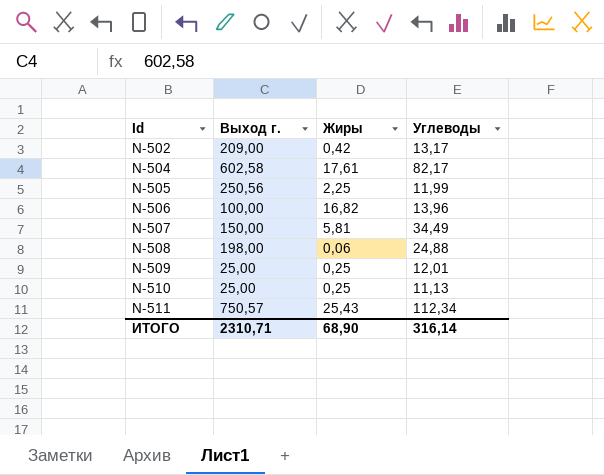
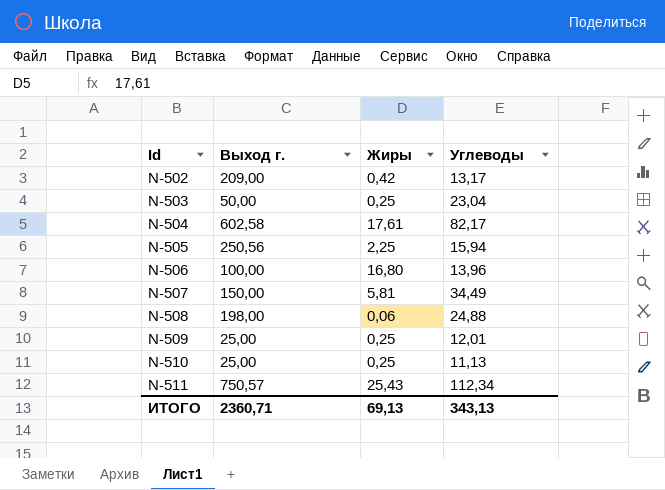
row N-503: none -> 50,00 | 0,25 | 23,04
N-505 | Углеводы: 11,99 -> 15,94
N-506 | Жиры: 16,82 -> 16,80
ИТОГО | Выход г.: 2310,71 -> 2360,71
ИТОГО | Жиры: 68,90 -> 69,13
ИТОГО | Углеводы: 316,14 -> 343,13

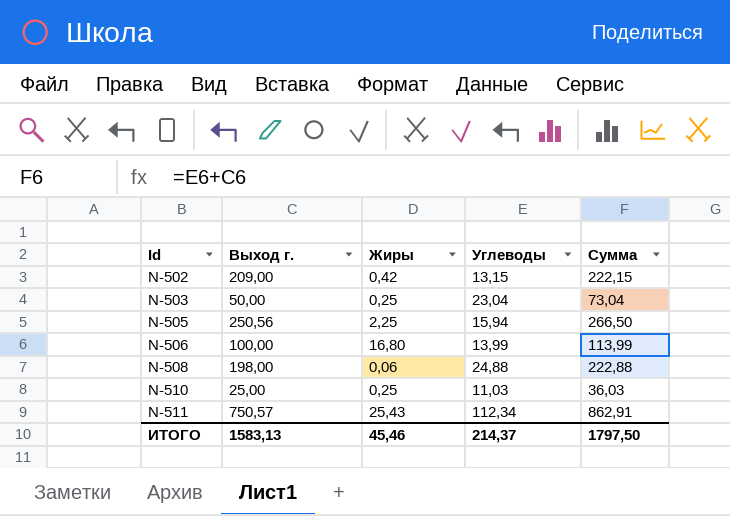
column Сумма | formula: none -> [Выход г.] + [Углеводы]
row N-504: 602,58 | 17,61 | 82,17 -> none
row N-507: 150,00 | 5,81 | 34,49 -> none
row N-509: 25,00 | 0,25 | 12,01 -> none
N-502 | Углеводы: 13,17 -> 13,15
N-506 | Углеводы: 13,96 -> 13,99
N-510 | Углеводы: 11,13 -> 11,03
ИТОГО | Выход г.: 2360,71 -> 1583,13
ИТОГО | Жиры: 69,13 -> 45,46
ИТОГО | Углеводы: 343,13 -> 214,37

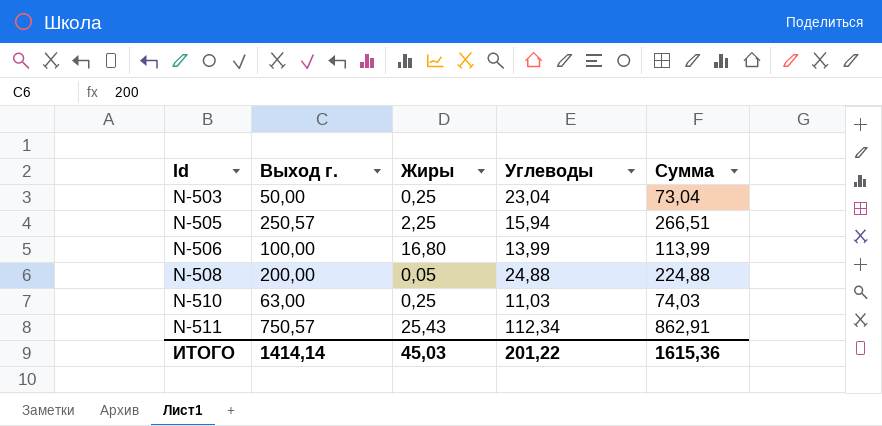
row N-502: 209,00 | 0,42 | 13,15 | 222,15 -> none
N-505 | Выход г.: 250,56 -> 250,57
N-505 | Сумма: 266,50 -> 266,51
N-508 | Выход г.: 198,00 -> 200,00
N-508 | Жиры: 0,06 -> 0,05
N-508 | Сумма: 222,88 -> 224,88
N-510 | Выход г.: 25,00 -> 63,00
N-510 | Сумма: 36,03 -> 74,03
ИТОГО | Выход г.: 1583,13 -> 1414,14
ИТОГО | Жиры: 45,46 -> 45,03
ИТОГО | Углеводы: 214,37 -> 201,22
ИТОГО | Сумма: 1797,50 -> 1615,36

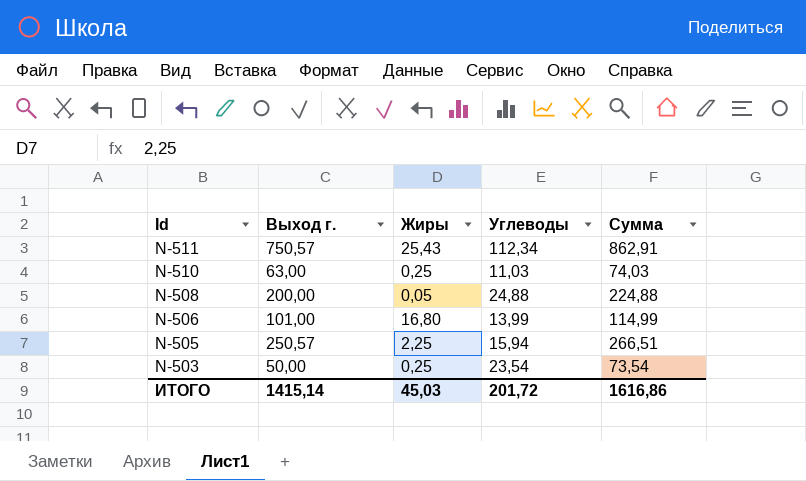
row order: Id ascending -> Id descending
N-506 | Выход г.: 100,00 -> 101,00
N-506 | Сумма: 113,99 -> 114,99
N-503 | Углеводы: 23,04 -> 23,54
N-503 | Сумма: 73,04 -> 73,54
ИТОГО | Выход г.: 1414,14 -> 1415,14
ИТОГО | Углеводы: 201,22 -> 201,72
ИТОГО | Сумма: 1615,36 -> 1616,86

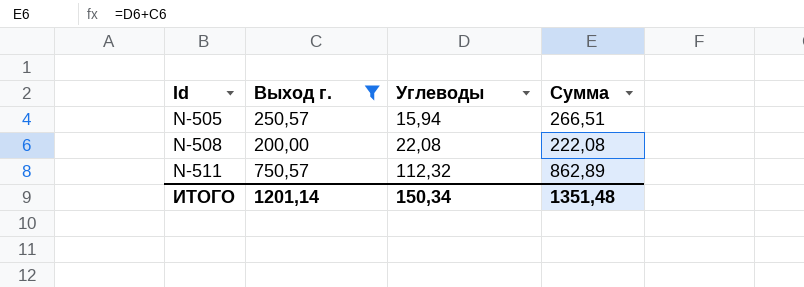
filter: none -> Выход г. >= 200,00
row order: Id descending -> Id ascending
column Жиры | position: 3 -> none
N-508 | Углеводы: 24,88 -> 22,08
N-508 | Сумма: 224,88 -> 222,08
N-511 | Углеводы: 112,34 -> 112,32
N-511 | Сумма: 862,91 -> 862,89
ИТОГО | Выход г.: 1415,14 -> 1201,14
ИТОГО | Углеводы: 201,72 -> 150,34
ИТОГО | Сумма: 1616,86 -> 1351,48

